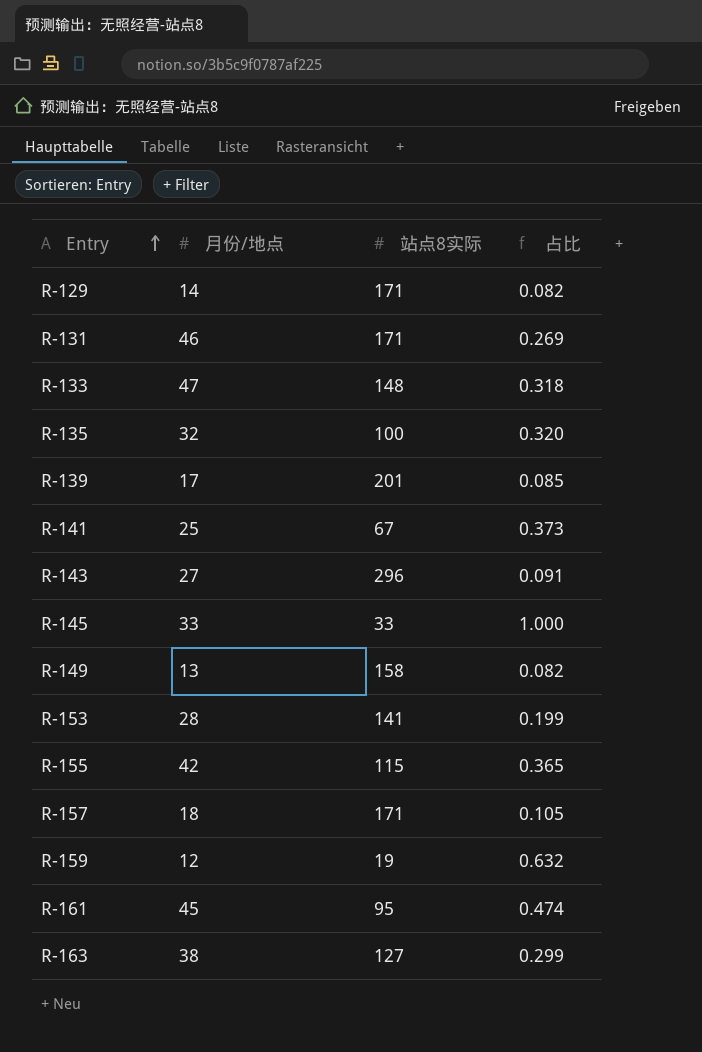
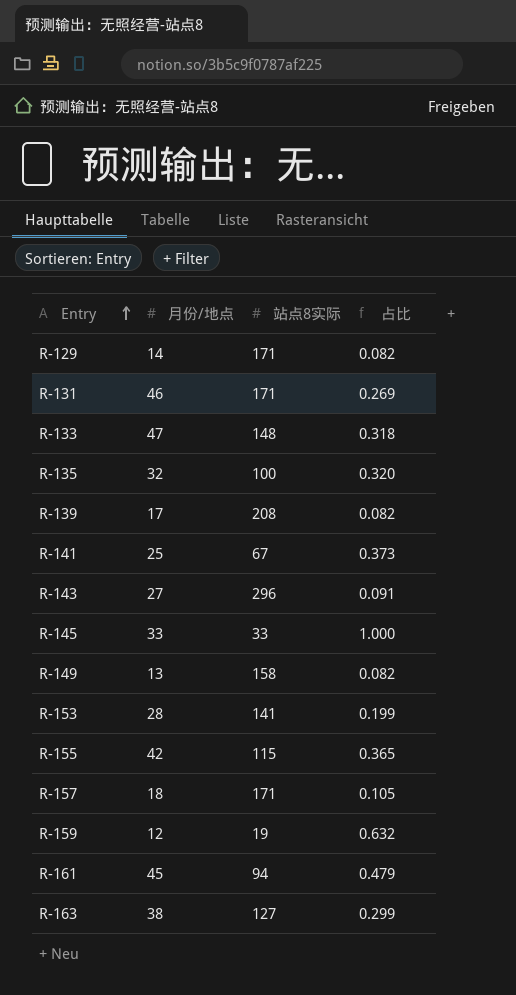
R-139 | 站点8实际: 201 -> 208
R-139 | 占比: 0.085 -> 0.082
R-161 | 站点8实际: 95 -> 94
R-161 | 占比: 0.474 -> 0.479

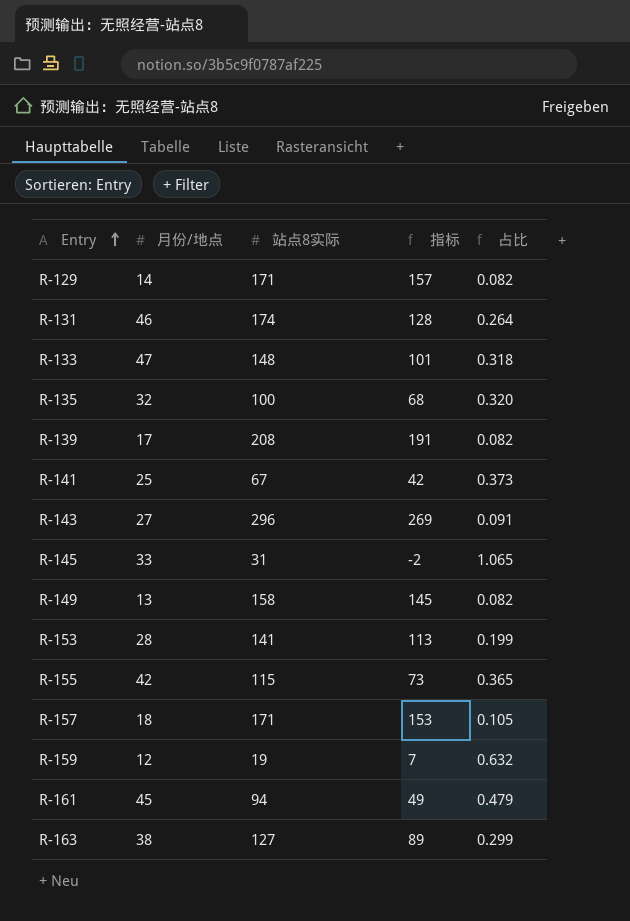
column 指标 | formula: none -> [站点8实际] - [月份/地点]
R-131 | 站点8实际: 171 -> 174
R-131 | 占比: 0.269 -> 0.264
R-145 | 站点8实际: 33 -> 31
R-145 | 占比: 1.000 -> 1.065

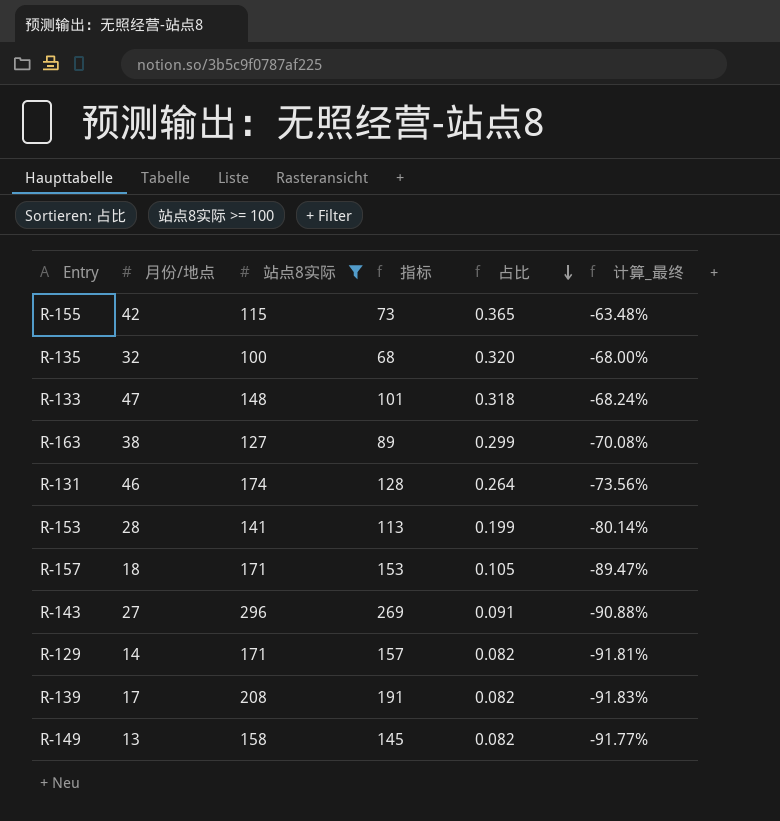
filter: none -> 站点8实际 >= 100
row order: Entry ascending -> 占比 descending
column 计算_最终 | formula: none -> ([月份/地点] - [站点8实际]) / [站点8实际]

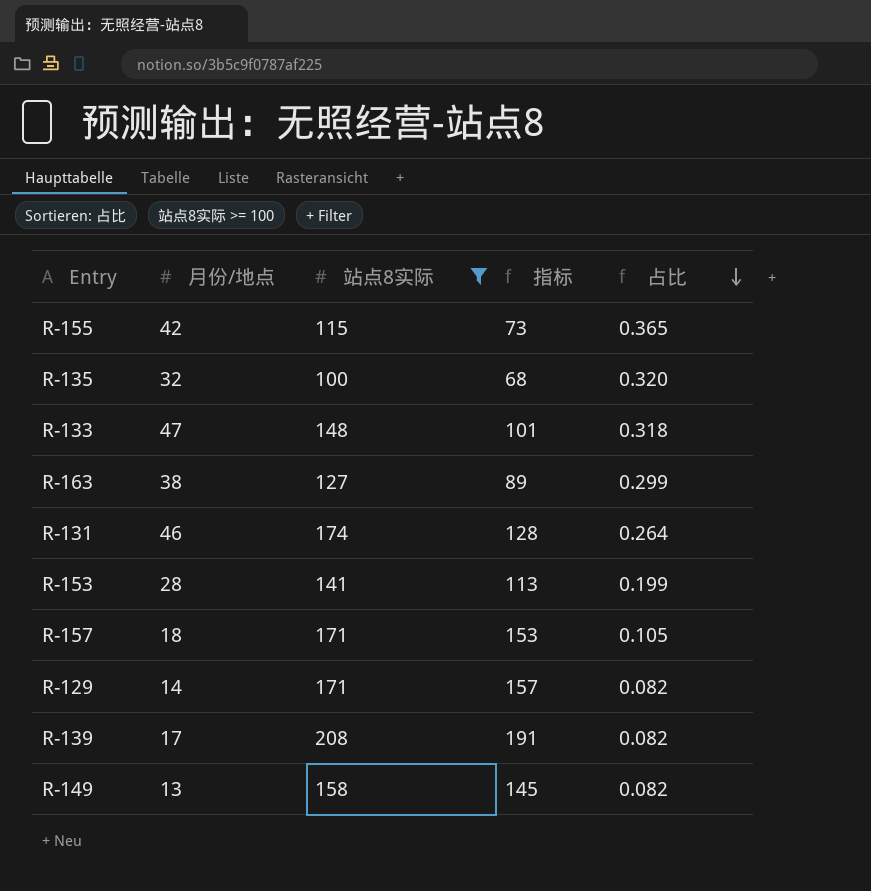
column 计算_最终 | formula: ([月份/地点] - [站点8实际]) / [站点8实际] -> none
row R-143: 27 | 296 | 269 | 0.091 | -90.88% -> none

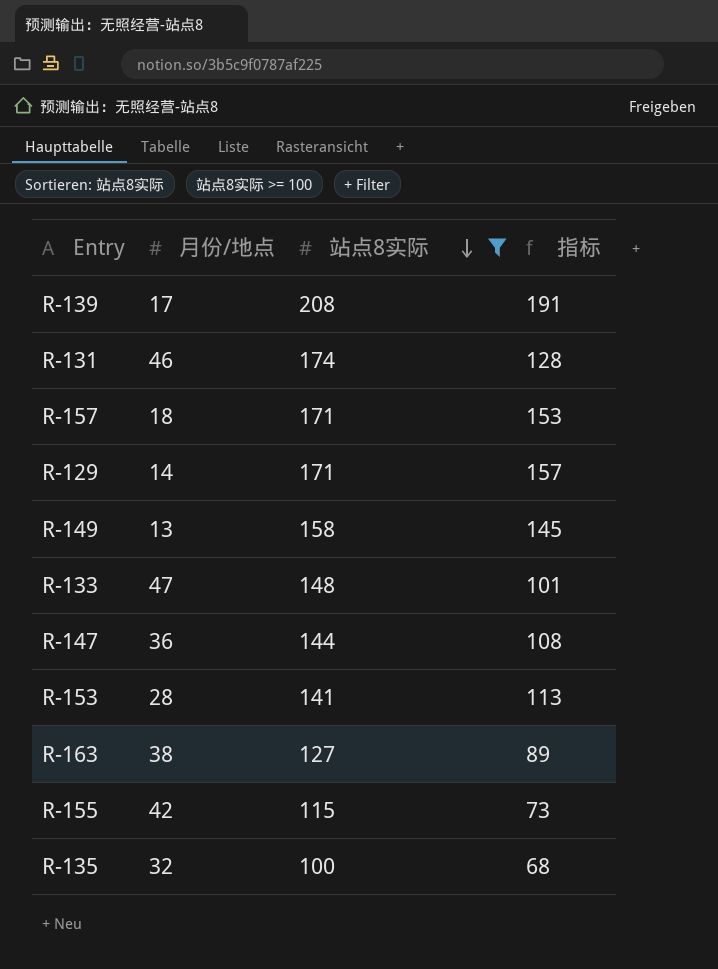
row order: 占比 descending -> 站点8实际 descending
column 占比 | formula: [月份/地点] / [站点8实际] -> none
row R-147: none -> 36 | 144 | 108

